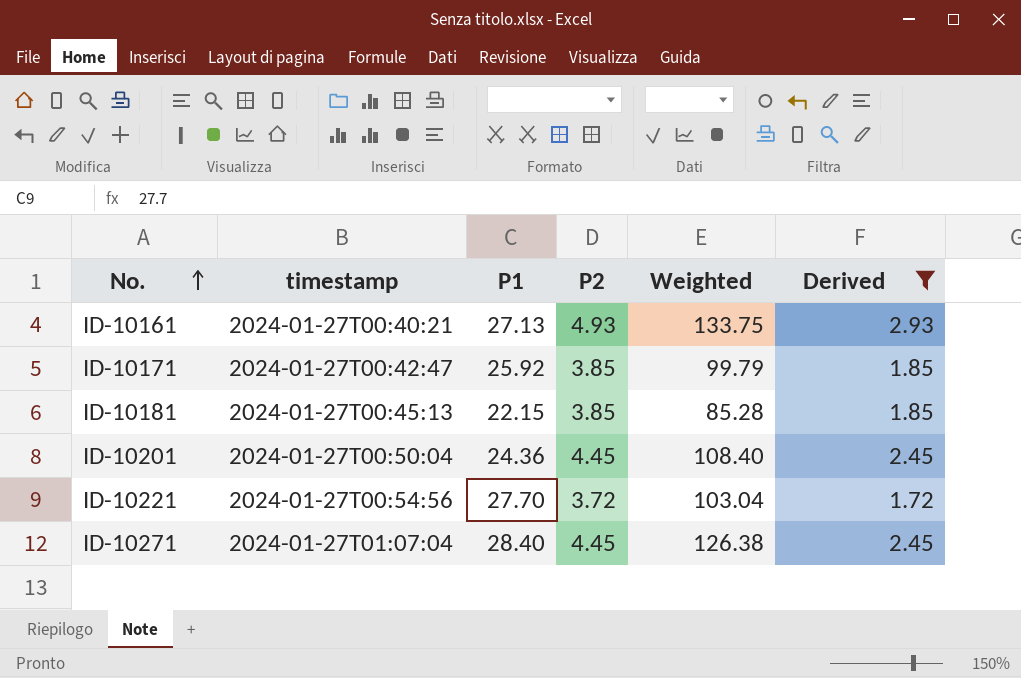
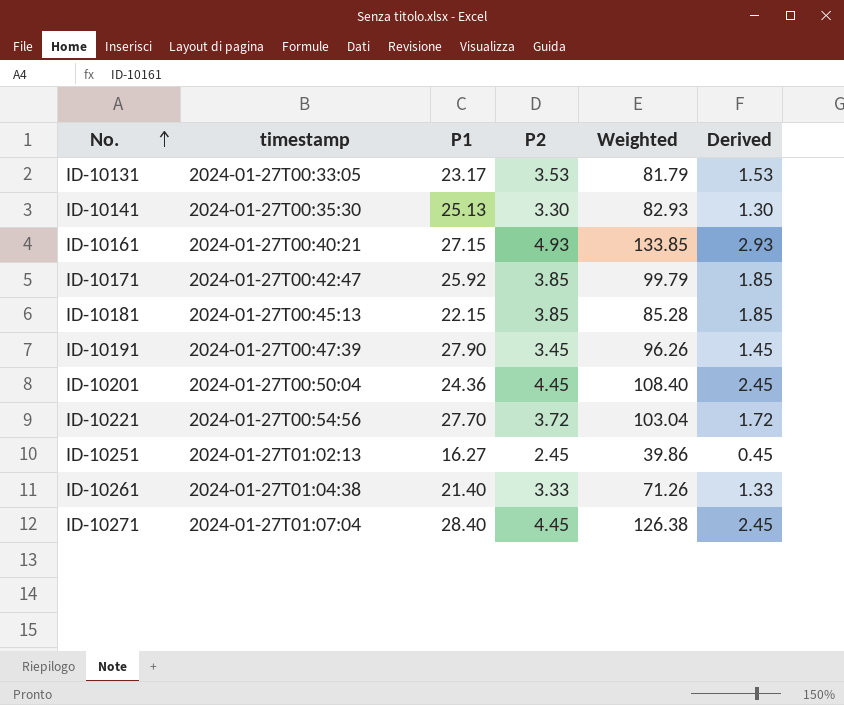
filter: Derived >= 1.72 -> none
ID-10161 | P1: 27.13 -> 27.15
ID-10161 | Weighted: 133.75 -> 133.85

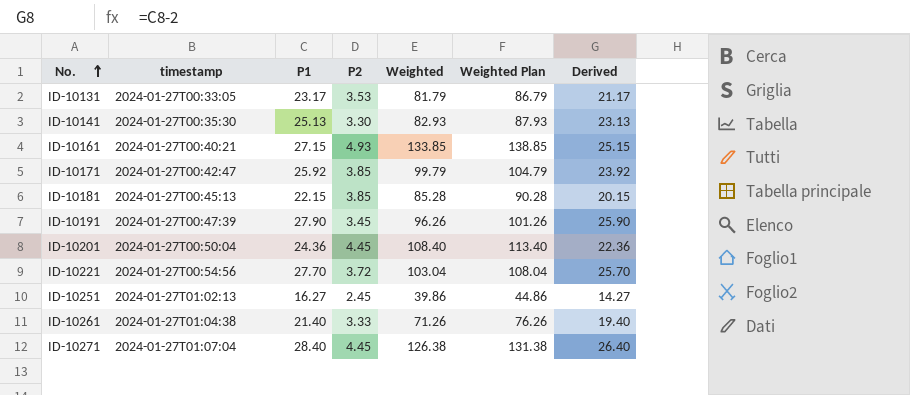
column Weighted Plan | formula: none -> [Weighted] + 5
column Derived | formula: [P2] - 2 -> [P1] - 2

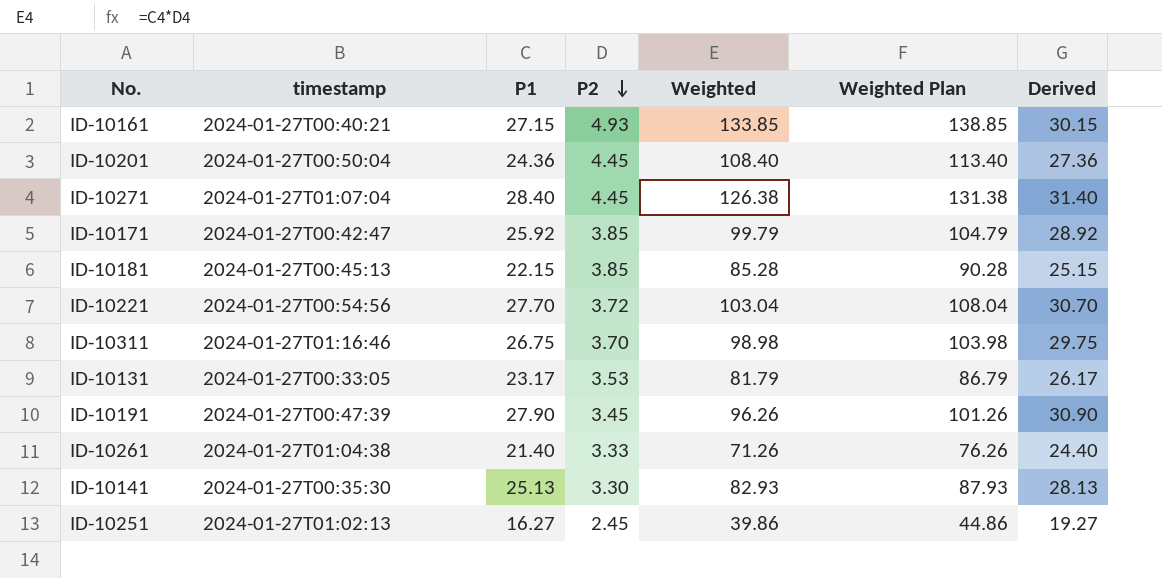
row order: No. ascending -> P2 descending
column Derived | formula: [P1] - 2 -> [P1] + 3
row ID-10311: none -> 2024-01-27T01:16:46 | 26.75 | 3.70 | 98.98 | 103.98 | 29.75

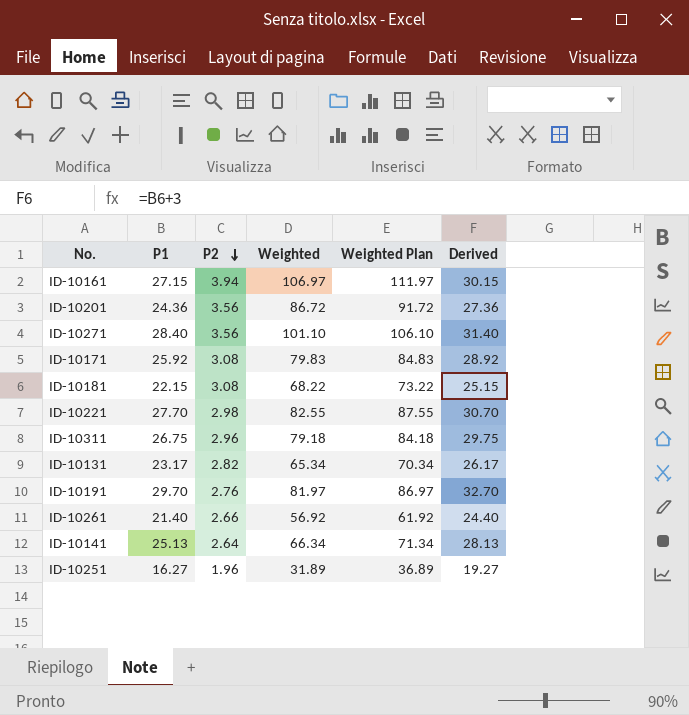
column timestamp | position: 2 -> none
ID-10161 | P2: 4.93 -> 3.94
ID-10161 | Weighted: 133.85 -> 106.97
ID-10161 | Weighted Plan: 138.85 -> 111.97
ID-10201 | P2: 4.45 -> 3.56
ID-10201 | Weighted: 108.40 -> 86.72
ID-10201 | Weighted Plan: 113.40 -> 91.72
ID-10271 | P2: 4.45 -> 3.56
ID-10271 | Weighted: 126.38 -> 101.10
ID-10271 | Weighted Plan: 131.38 -> 106.10
ID-10171 | P2: 3.85 -> 3.08
ID-10171 | Weighted: 99.79 -> 79.83
ID-10171 | Weighted Plan: 104.79 -> 84.83
ID-10181 | P2: 3.85 -> 3.08
ID-10181 | Weighted: 85.28 -> 68.22
ID-10181 | Weighted Plan: 90.28 -> 73.22
ID-10221 | P2: 3.72 -> 2.98
ID-10221 | Weighted: 103.04 -> 82.55
ID-10221 | Weighted Plan: 108.04 -> 87.55
ID-10311 | P2: 3.70 -> 2.96
ID-10311 | Weighted: 98.98 -> 79.18
ID-10311 | Weighted Plan: 103.98 -> 84.18
ID-10131 | P2: 3.53 -> 2.82
ID-10131 | Weighted: 81.79 -> 65.34
ID-10131 | Weighted Plan: 86.79 -> 70.34
ID-10191 | P1: 27.90 -> 29.70
ID-10191 | P2: 3.45 -> 2.76
ID-10191 | Weighted: 96.26 -> 81.97
ID-10191 | Weighted Plan: 101.26 -> 86.97
ID-10191 | Derived: 30.90 -> 32.70
ID-10261 | P2: 3.33 -> 2.66
ID-10261 | Weighted: 71.26 -> 56.92
ID-10261 | Weighted Plan: 76.26 -> 61.92
ID-10141 | P2: 3.30 -> 2.64
ID-10141 | Weighted: 82.93 -> 66.34
ID-10141 | Weighted Plan: 87.93 -> 71.34
ID-10251 | P2: 2.45 -> 1.96
ID-10251 | Weighted: 39.86 -> 31.89
ID-10251 | Weighted Plan: 44.86 -> 36.89

